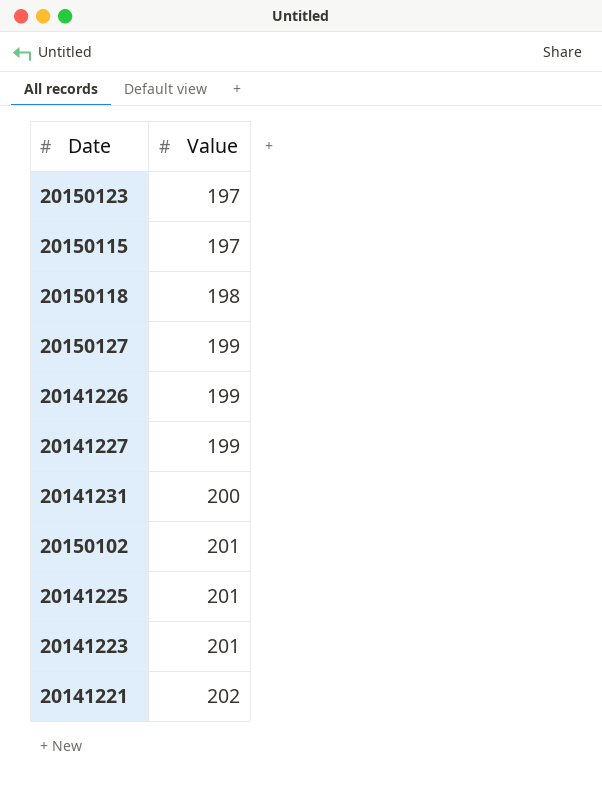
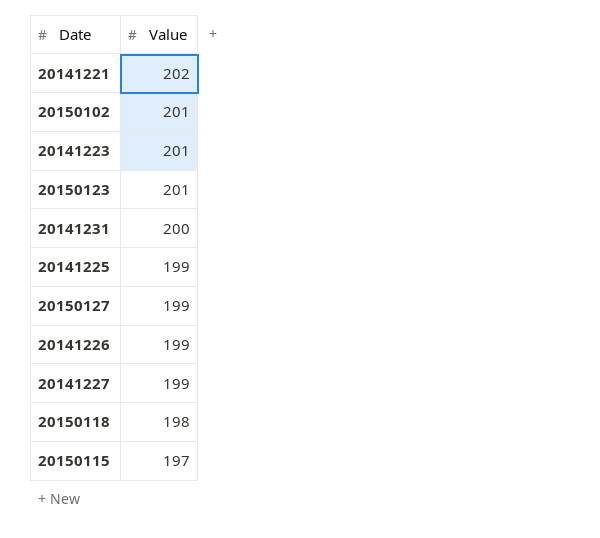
row order: Value ascending -> Value descending
20150123 | Value: 197 -> 201
20141225 | Value: 201 -> 199

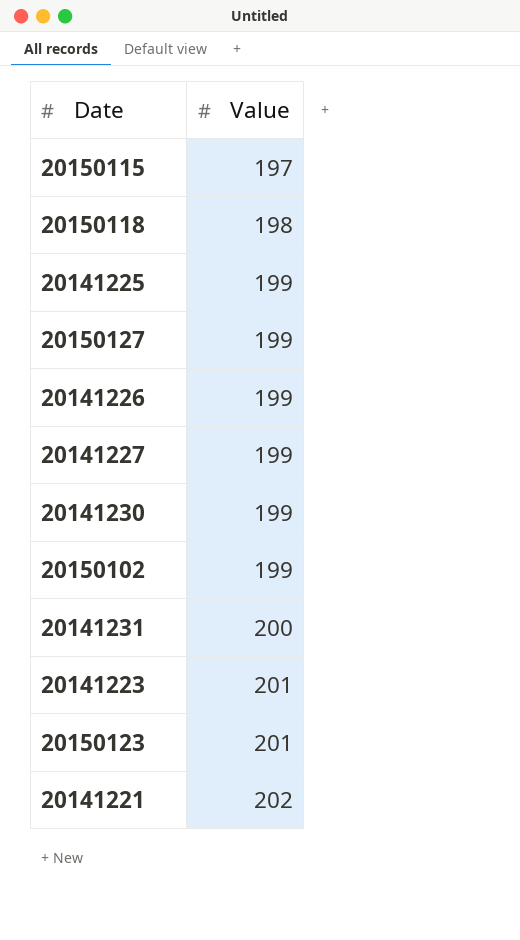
row order: Value descending -> Value ascending
row 20141230: none -> 199
20150102 | Value: 201 -> 199

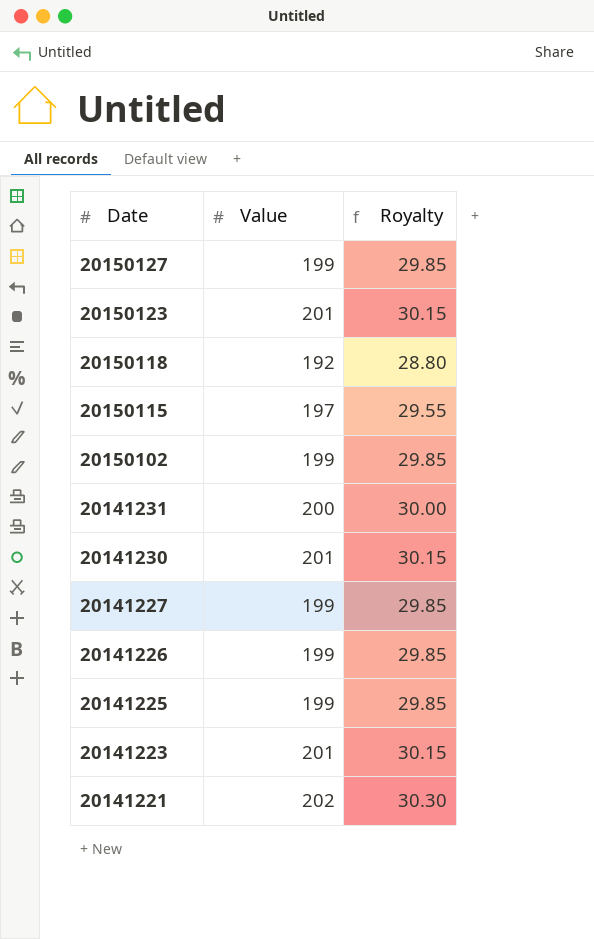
row order: Value ascending -> Date descending
column Royalty | formula: none -> [Value] * 0.15
20150118 | Value: 198 -> 192
20141230 | Value: 199 -> 201

